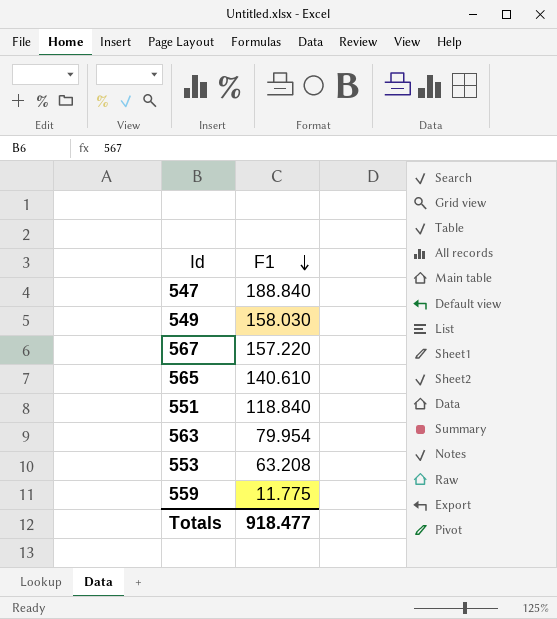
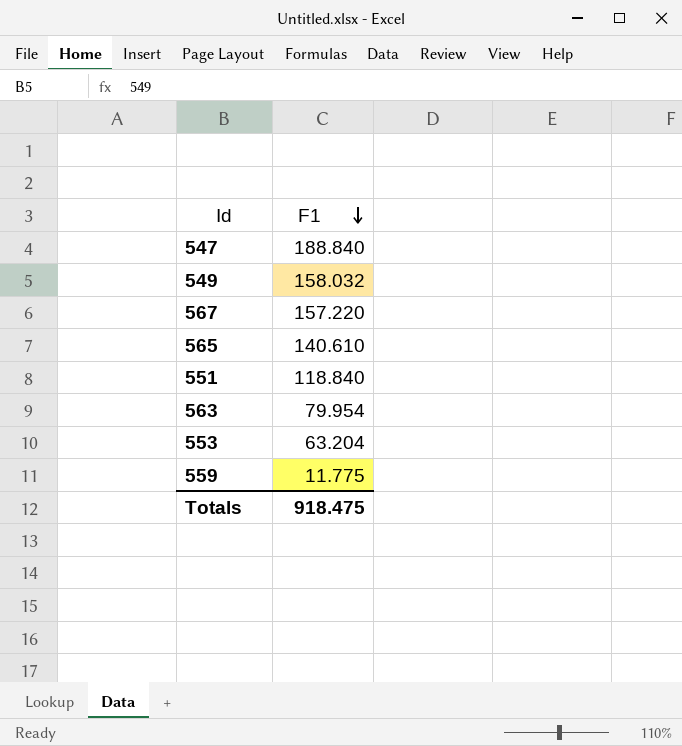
549 | F1: 158.030 -> 158.032
553 | F1: 63.208 -> 63.204
Totals | F1: 918.477 -> 918.475

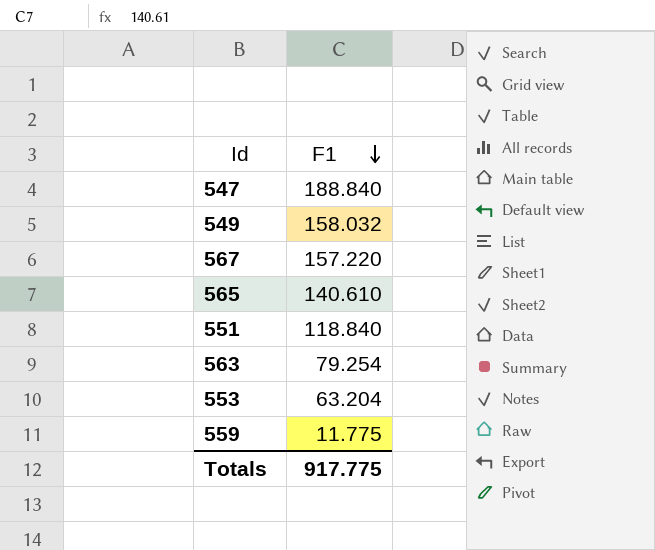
563 | F1: 79.954 -> 79.254
Totals | F1: 918.475 -> 917.775

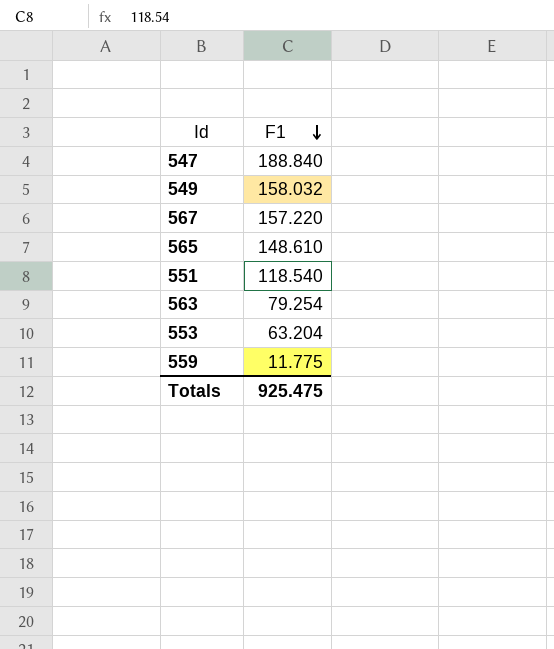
565 | F1: 140.610 -> 148.610
551 | F1: 118.840 -> 118.540
Totals | F1: 917.775 -> 925.475

